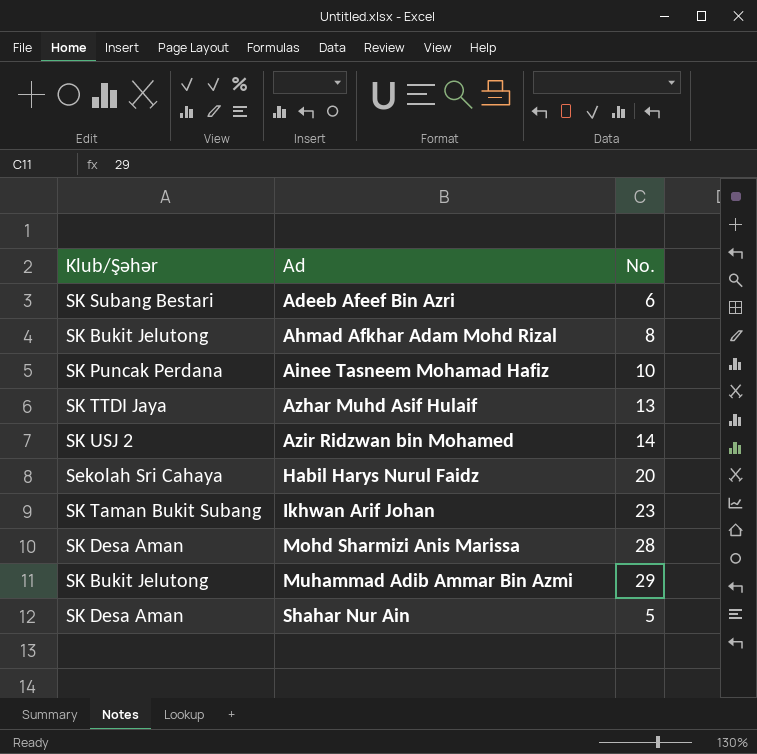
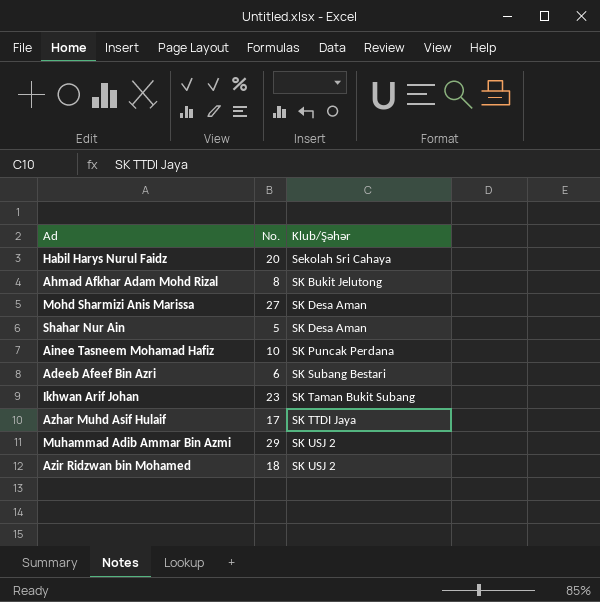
row order: Ad ascending -> Klub/Şəhər ascending
column Klub/Şəhər | position: 1 -> 3
Mohd Sharmizi Anis Marissa | No.: 28 -> 27
Azhar Muhd Asif Hulaif | No.: 13 -> 17
Muhammad Adib Ammar Bin Azmi | Klub/Şəhər: SK Bukit Jelutong -> SK USJ 2
Azir Ridzwan bin Mohamed | No.: 14 -> 18

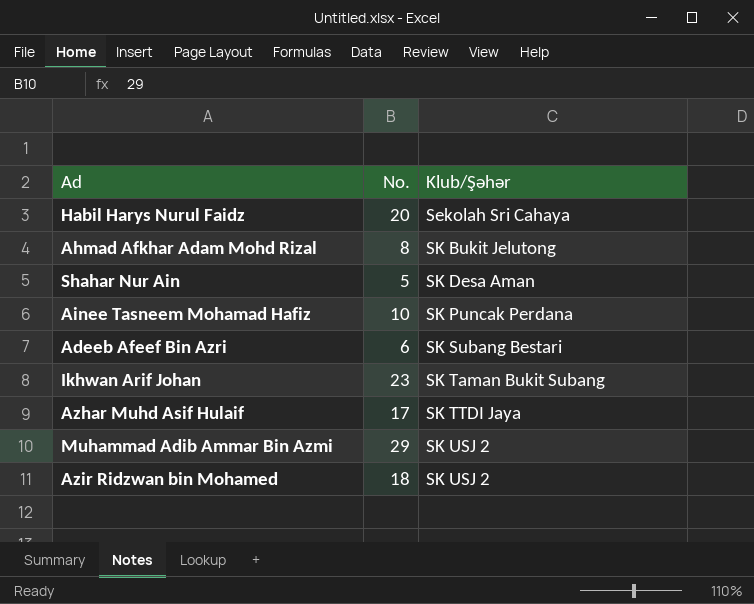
row Mohd Sharmizi Anis Marissa: 27 | SK Desa Aman -> none

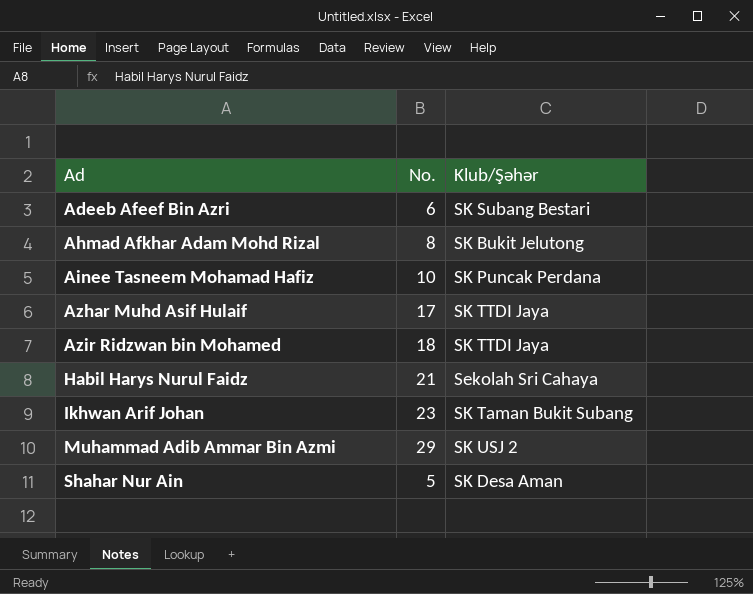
row order: Klub/Şəhər ascending -> Ad ascending
Azir Ridzwan bin Mohamed | Klub/Şəhər: SK USJ 2 -> SK TTDI Jaya
Habil Harys Nurul Faidz | No.: 20 -> 21

